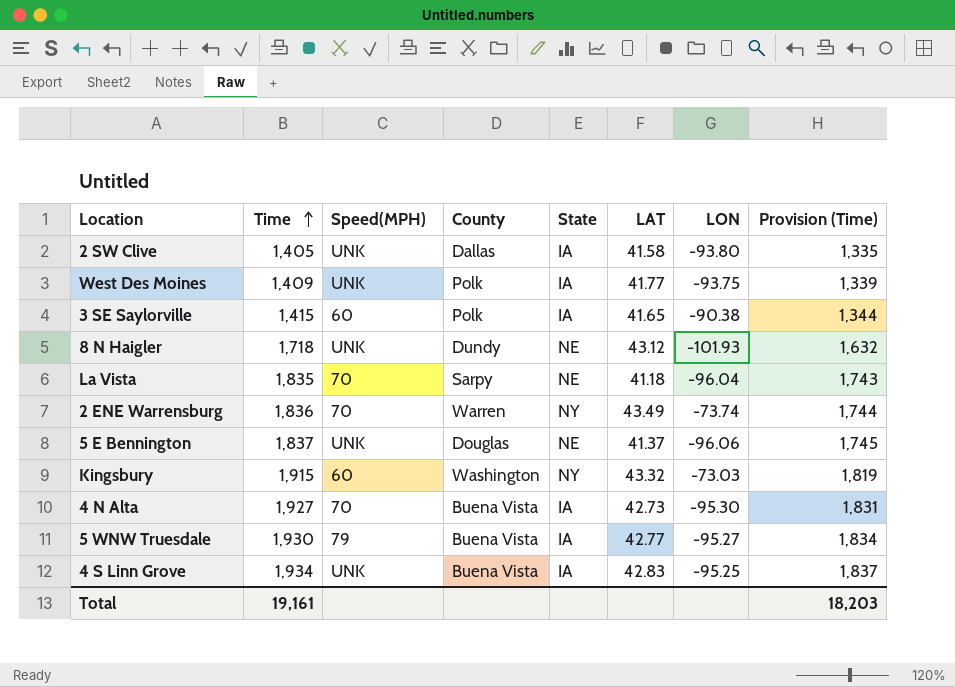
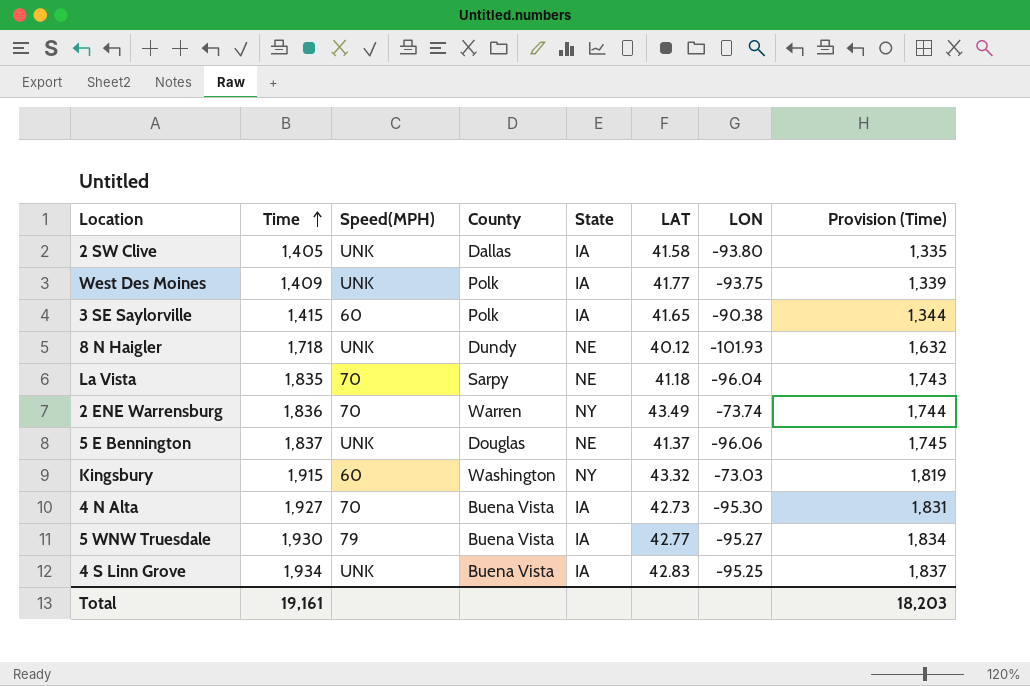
8 N Haigler | LAT: 43.12 -> 40.12

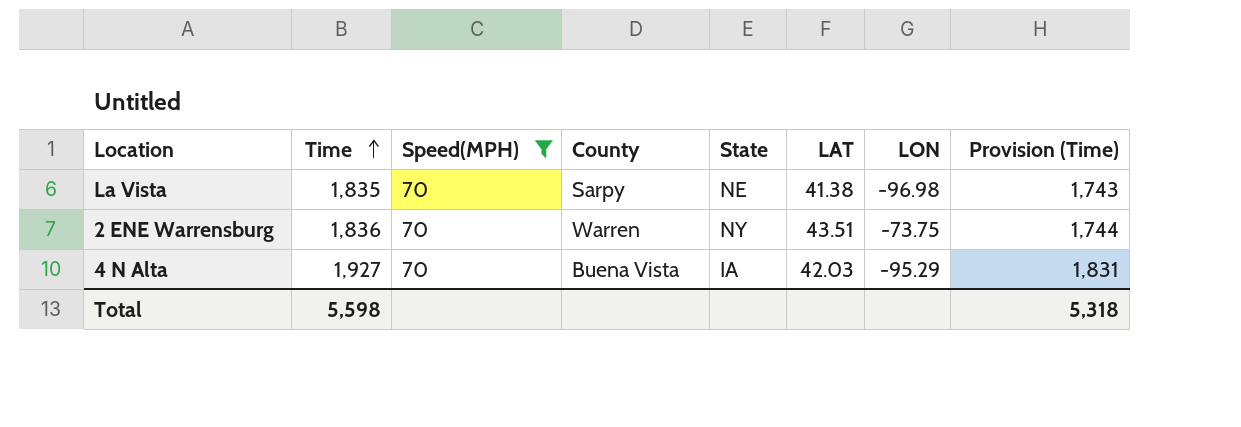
filter: none -> Speed(MPH) = 70
La Vista | LAT: 41.18 -> 41.38
La Vista | LON: -96.04 -> -96.98
2 ENE Warrensburg | LAT: 43.49 -> 43.51
2 ENE Warrensburg | LON: -73.74 -> -73.75
4 N Alta | LAT: 42.73 -> 42.03
4 N Alta | LON: -95.30 -> -95.29
Total | Time: 19,161 -> 5,598
Total | Provision (Time): 18,203 -> 5,318

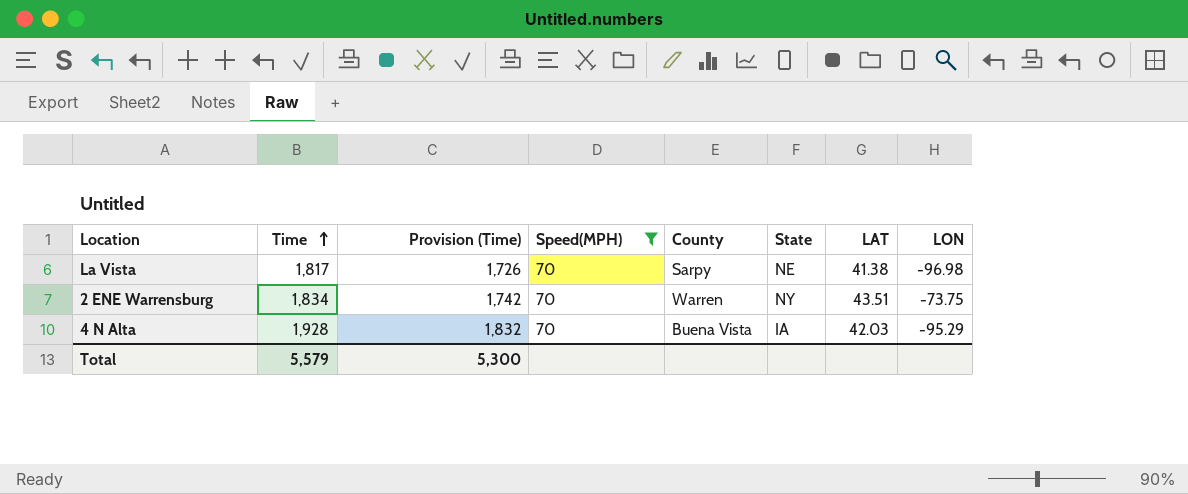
column Provision (Time) | position: 8 -> 3
La Vista | Time: 1,835 -> 1,817
La Vista | Provision (Time): 1,743 -> 1,726
2 ENE Warrensburg | Time: 1,836 -> 1,834
2 ENE Warrensburg | Provision (Time): 1,744 -> 1,742
4 N Alta | Time: 1,927 -> 1,928
4 N Alta | Provision (Time): 1,831 -> 1,832
Total | Time: 5,598 -> 5,579
Total | Provision (Time): 5,318 -> 5,300

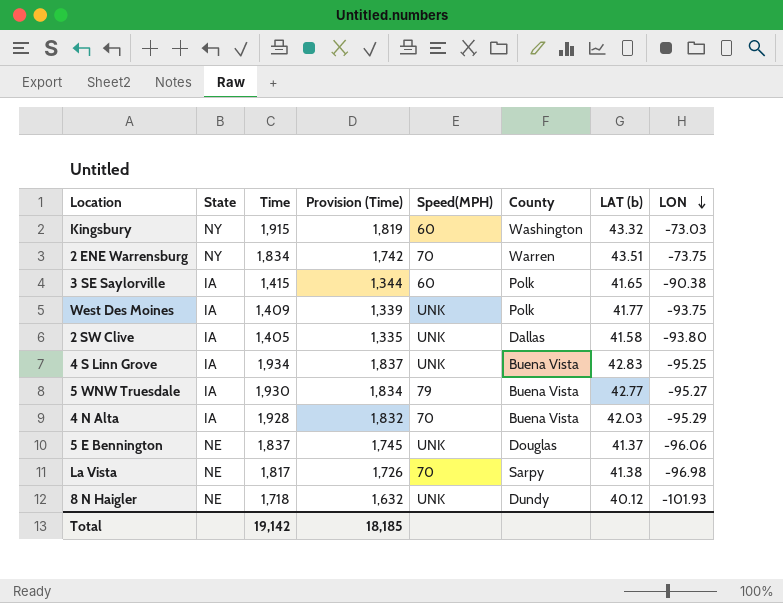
filter: Speed(MPH) = 70 -> none
row order: Time ascending -> LON descending
column State | position: 6 -> 2
column name: LAT -> LAT (b)
Total | Time: 5,579 -> 19,142
Total | Provision (Time): 5,300 -> 18,185

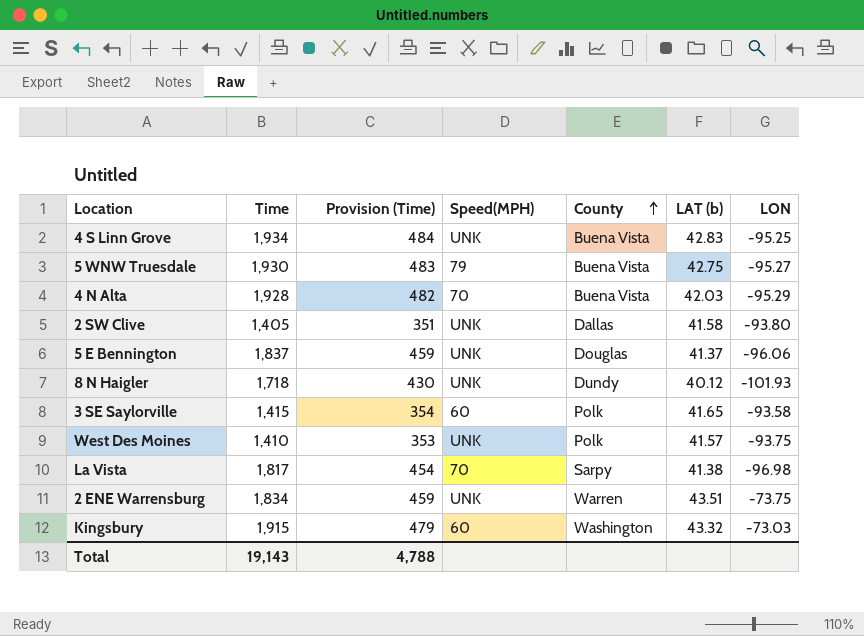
row order: LON descending -> County ascending
column State | position: 2 -> none
column Provision (Time) | formula: [Time] * 0.95 -> [Time] * 0.25
5 WNW Truesdale | LAT (b): 42.77 -> 42.75
3 SE Saylorville | LON: -90.38 -> -93.58
West Des Moines | Time: 1,409 -> 1,410
West Des Moines | LAT (b): 41.77 -> 41.57
2 ENE Warrensburg | Speed(MPH): 70 -> UNK
Total | Time: 19,142 -> 19,143
Total | Provision (Time): 18,185 -> 4,788

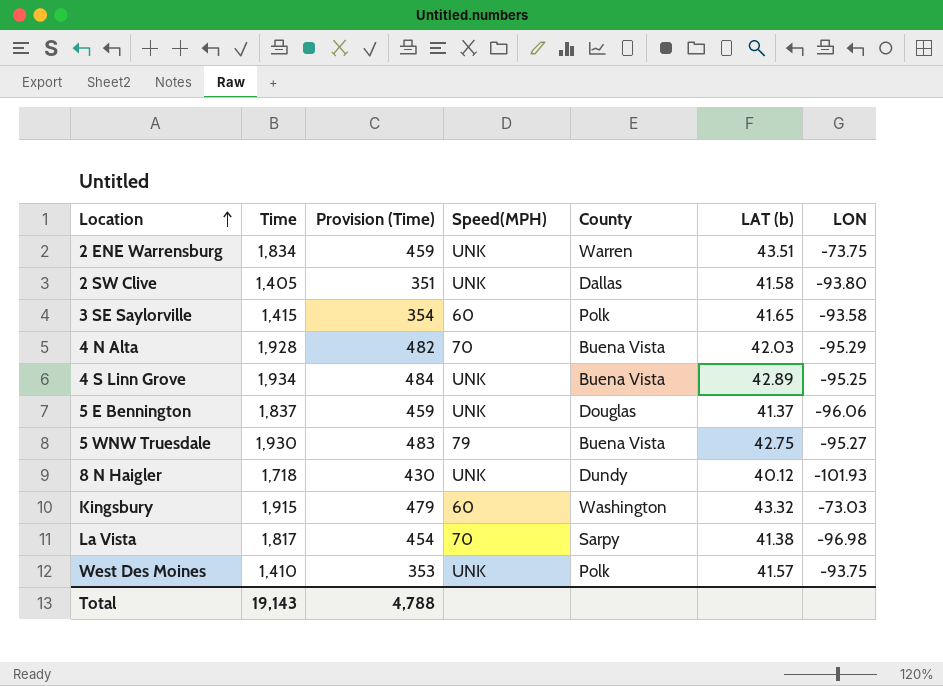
row order: County ascending -> Location ascending
4 S Linn Grove | LAT (b): 42.83 -> 42.89

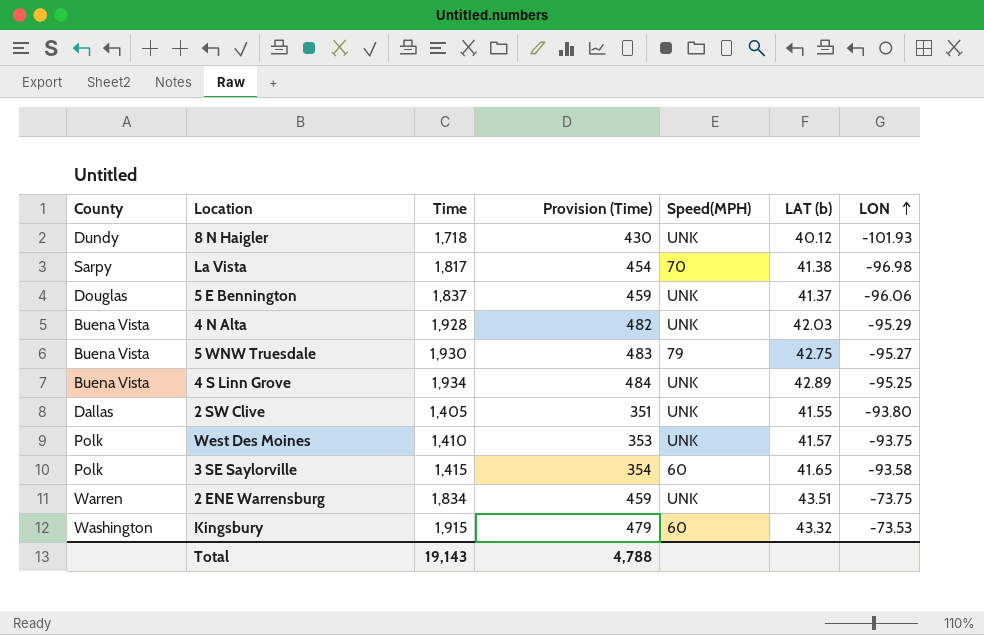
row order: Location ascending -> LON ascending
column County | position: 5 -> 1
4 N Alta | Speed(MPH): 70 -> UNK
2 SW Clive | LAT (b): 41.58 -> 41.55
Kingsbury | LON: -73.03 -> -73.53

